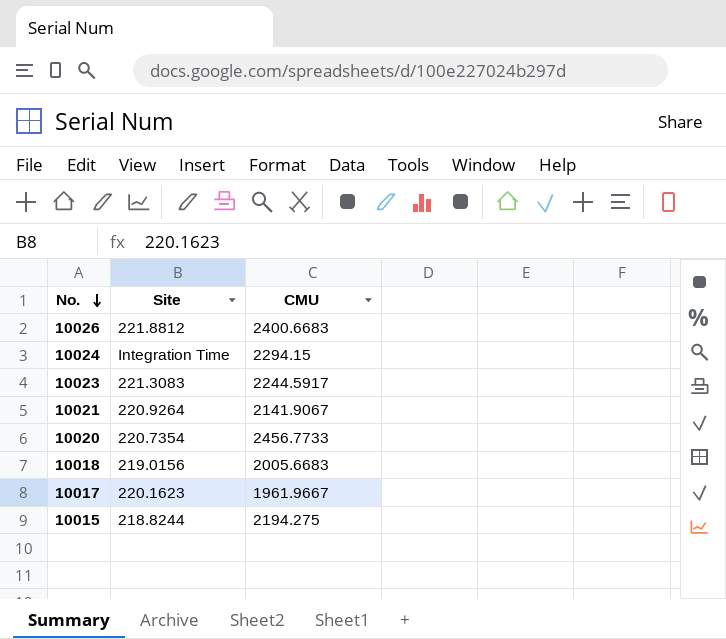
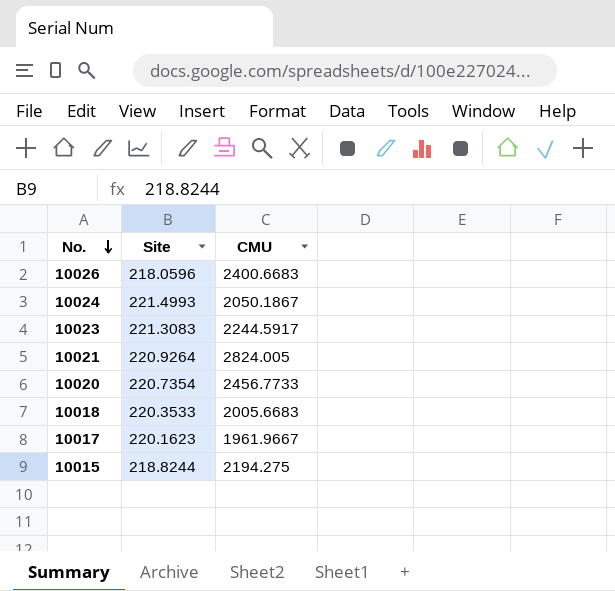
10026 | Site: 221.8812 -> 218.0596
10024 | Site: Integration Time -> 221.4993
10024 | CMU: 2294.15 -> 2050.1867
10021 | CMU: 2141.9067 -> 2824.005
10018 | Site: 219.0156 -> 220.3533

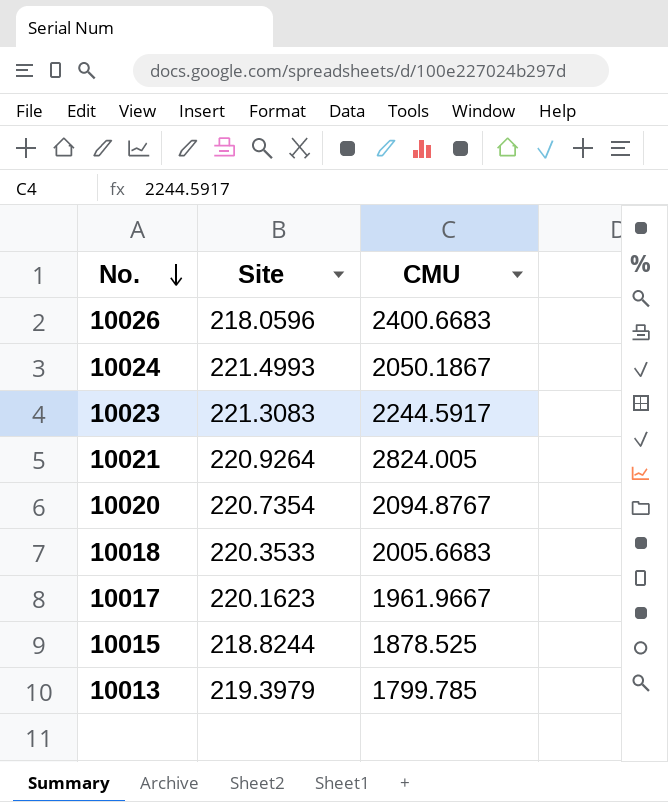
10020 | CMU: 2456.7733 -> 2094.8767
10015 | CMU: 2194.275 -> 1878.525
row 10013: none -> 219.3979 | 1799.785

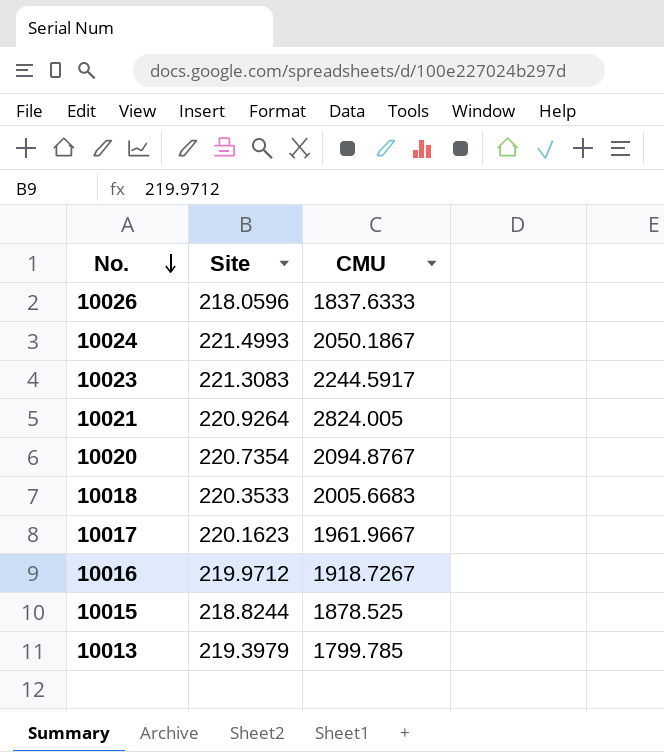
10026 | CMU: 2400.6683 -> 1837.6333
row 10016: none -> 219.9712 | 1918.7267

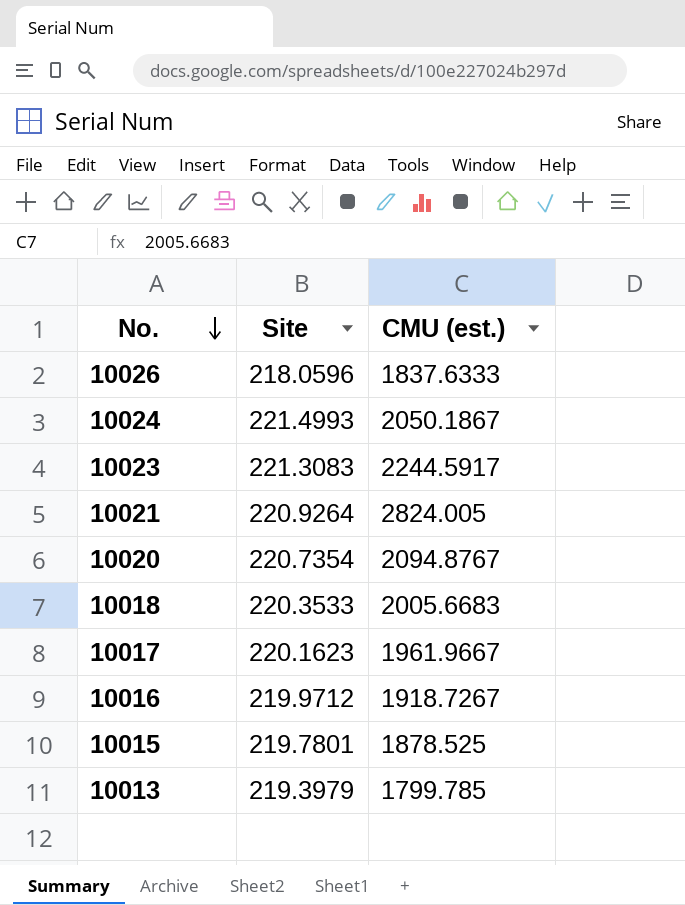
column name: CMU -> CMU (est.)
10015 | Site: 218.8244 -> 219.7801

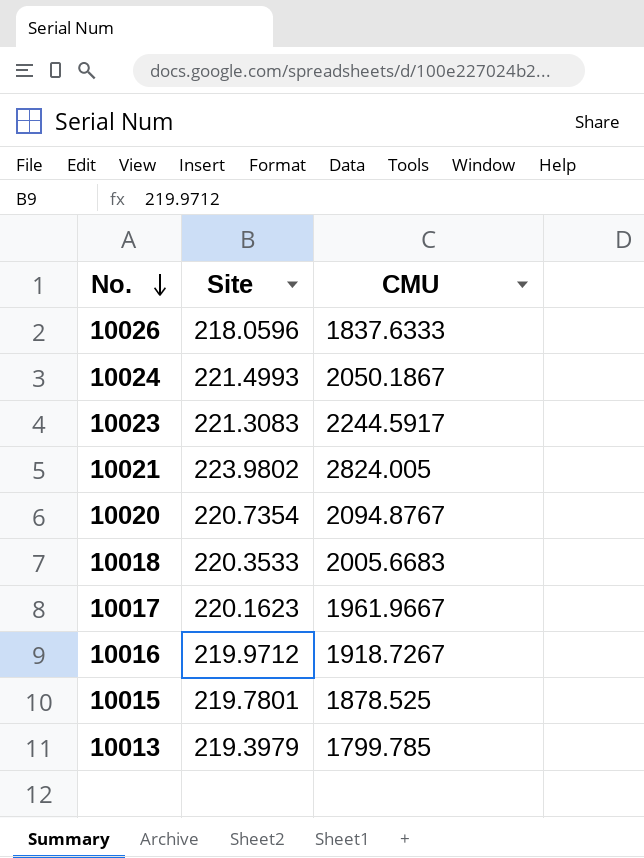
column name: CMU (est.) -> CMU
10021 | Site: 220.9264 -> 223.9802

